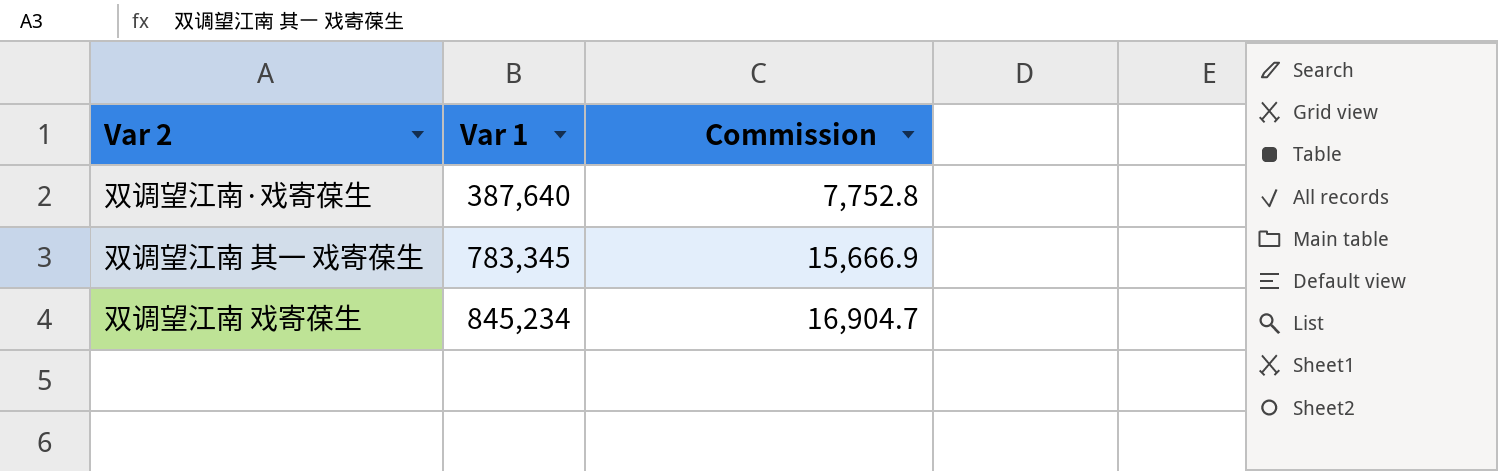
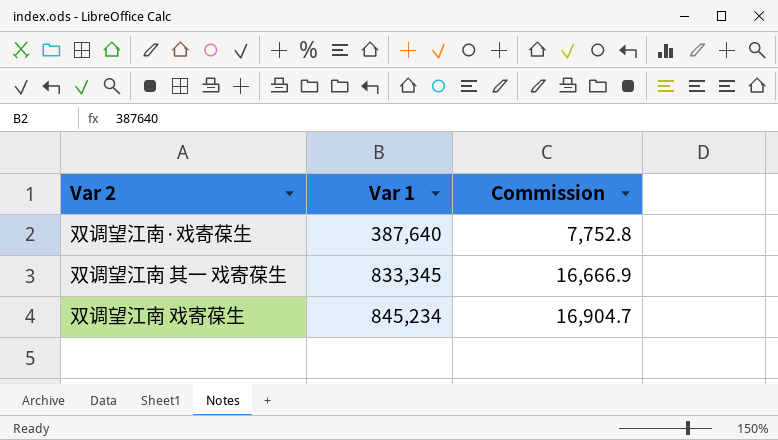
双调望江南 其一 戏寄葆生 | Var 1: 783,345 -> 833,345
双调望江南 其一 戏寄葆生 | Commission: 15,666.9 -> 16,666.9

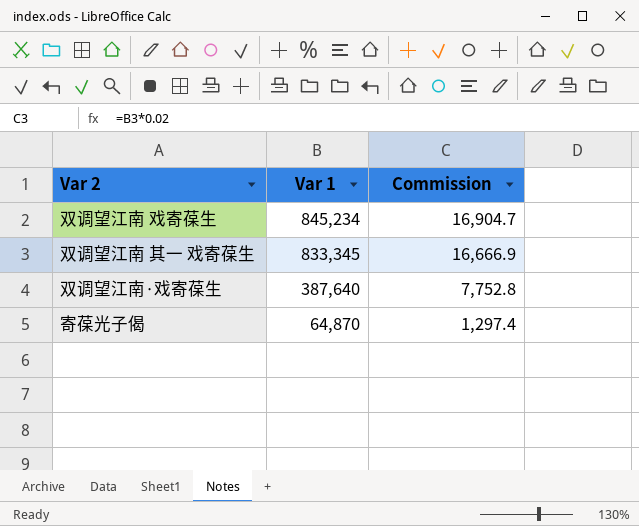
row order: Var 1 ascending -> Var 1 descending
row 寄葆光子偈: none -> 64,870 | 1,297.4

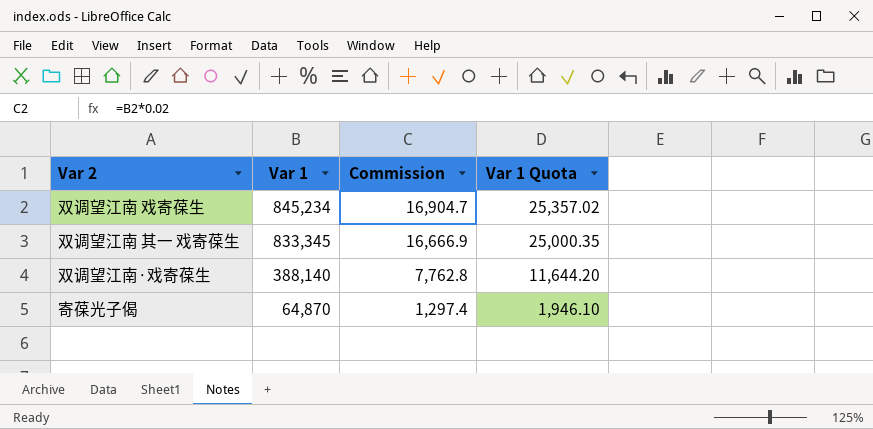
column Var 1 Quota | formula: none -> [Var 1] * 0.03
双调望江南·戏寄葆生 | Var 1: 387,640 -> 388,140
双调望江南·戏寄葆生 | Commission: 7,752.8 -> 7,762.8

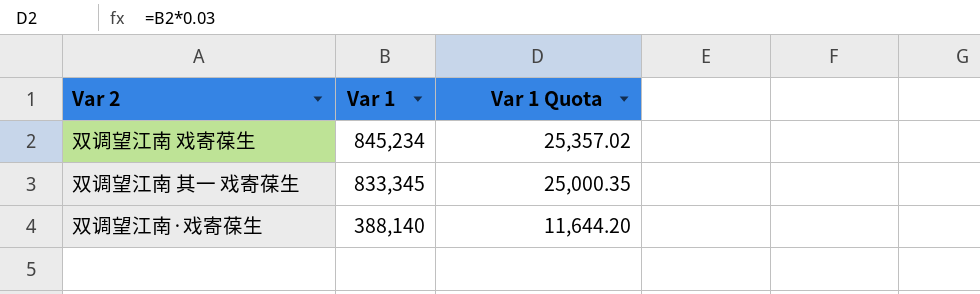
column Commission | formula: [Var 1] * 0.02 -> none
row 寄葆光子偈: 64,870 | 1,297.4 | 1,946.10 -> none

